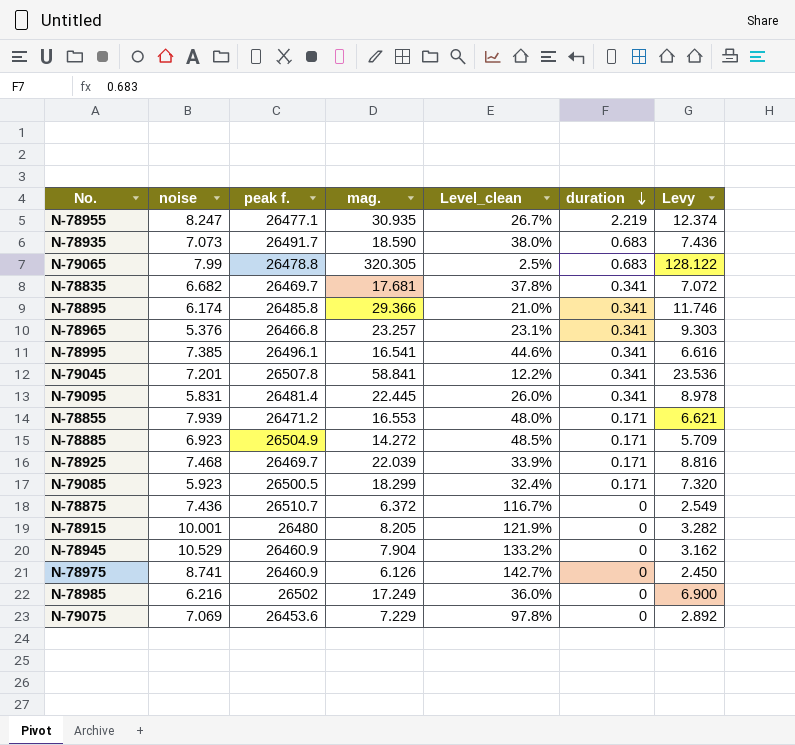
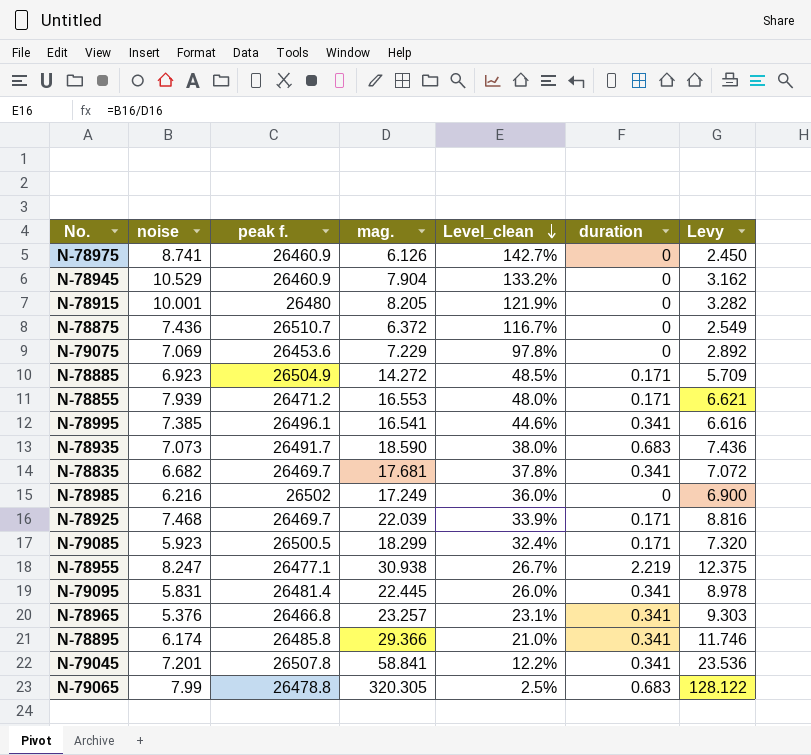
row order: duration descending -> Level_clean descending
N-78955 | mag.: 30.935 -> 30.938
N-78955 | Levy: 12.374 -> 12.375

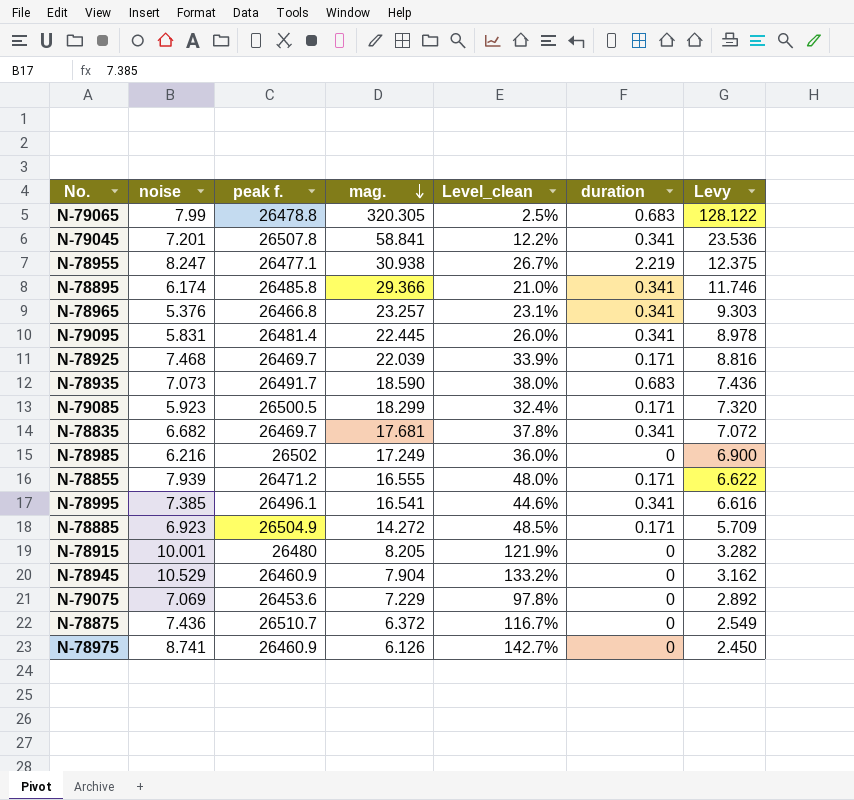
row order: Level_clean descending -> mag. descending
N-78855 | mag.: 16.553 -> 16.555
N-78855 | Levy: 6.621 -> 6.622

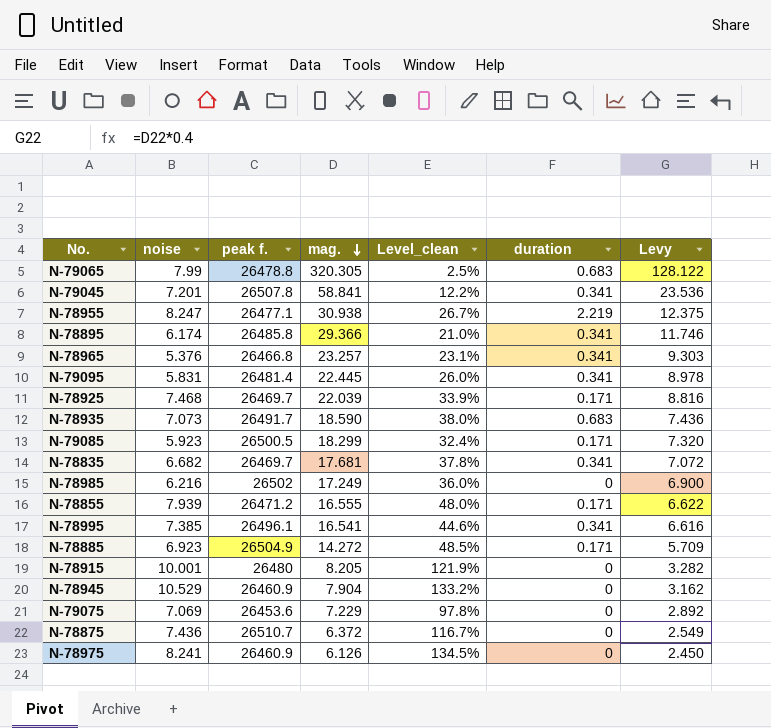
N-78975 | noise: 8.741 -> 8.241
N-78975 | Level_clean: 142.7% -> 134.5%

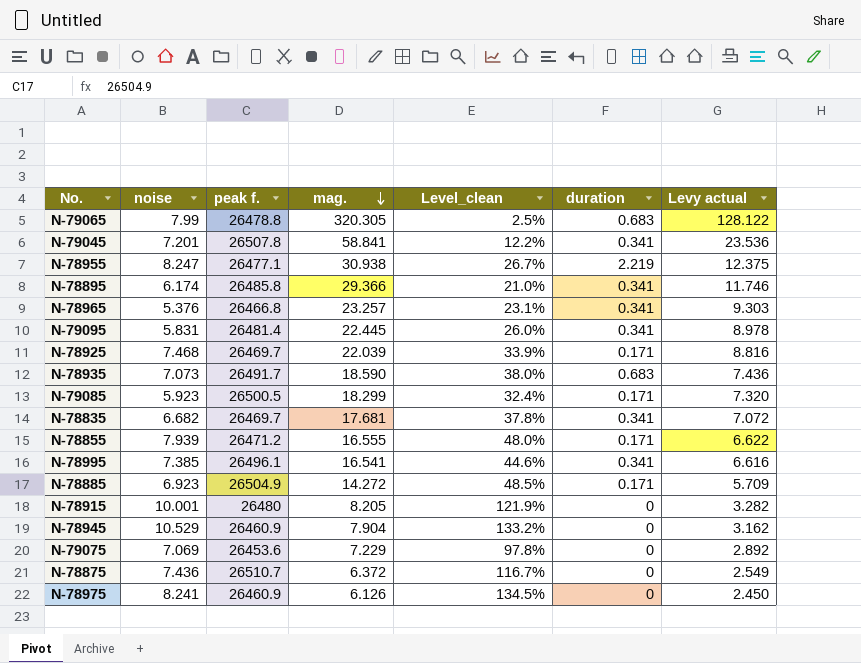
column name: Levy -> Levy actual
row N-78985: 6.216 | 26502 | 17.249 | 36.0% | 0 | 6.900 -> none

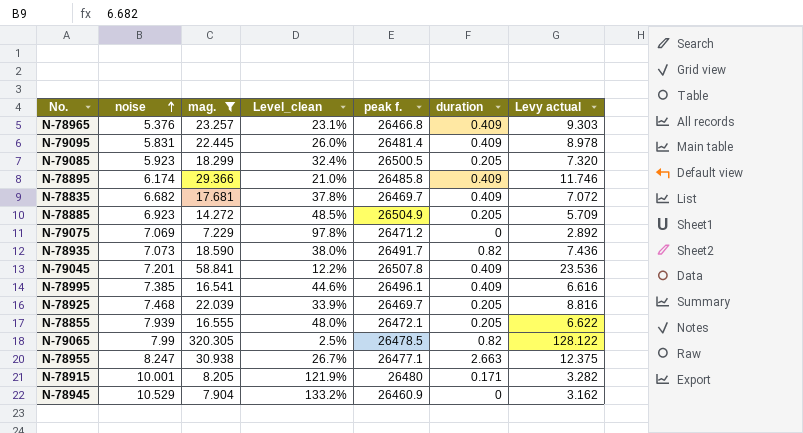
filter: none -> mag. >= 7.229
row order: mag. descending -> noise ascending
column peak f. | position: 3 -> 5
N-78965 | duration: 0.341 -> 0.409
N-79095 | duration: 0.341 -> 0.409
N-79085 | duration: 0.171 -> 0.205
N-78895 | duration: 0.341 -> 0.409
N-78835 | duration: 0.341 -> 0.409
N-78885 | duration: 0.171 -> 0.205
N-79075 | peak f.: 26453.6 -> 26471.2
N-78935 | duration: 0.683 -> 0.82
N-79045 | duration: 0.341 -> 0.409
N-78995 | duration: 0.341 -> 0.409
N-78925 | duration: 0.171 -> 0.205
N-78855 | peak f.: 26471.2 -> 26472.1
N-78855 | duration: 0.171 -> 0.205
N-79065 | peak f.: 26478.8 -> 26478.5
N-79065 | duration: 0.683 -> 0.82
N-78955 | duration: 2.219 -> 2.663
N-78915 | duration: 0 -> 0.171

